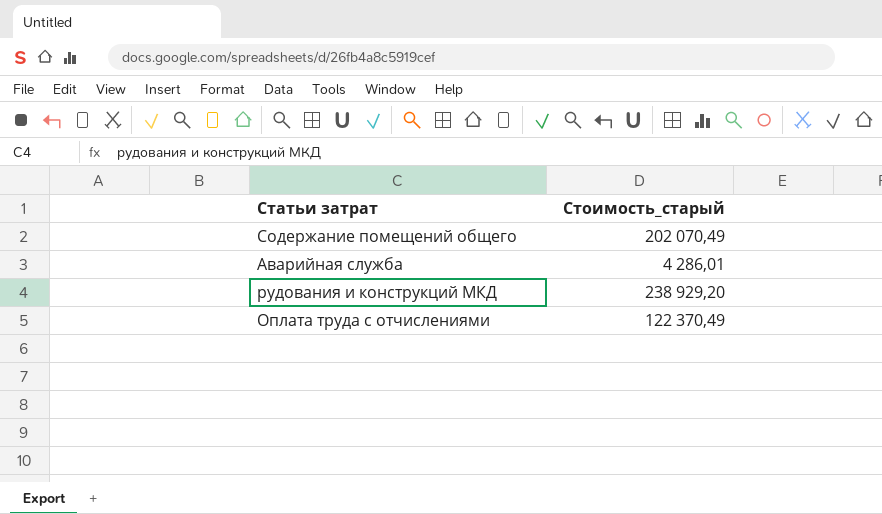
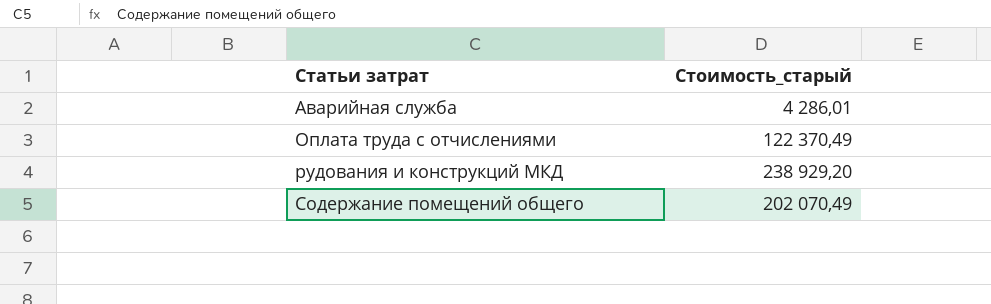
row order: none -> Статьи затрат ascending

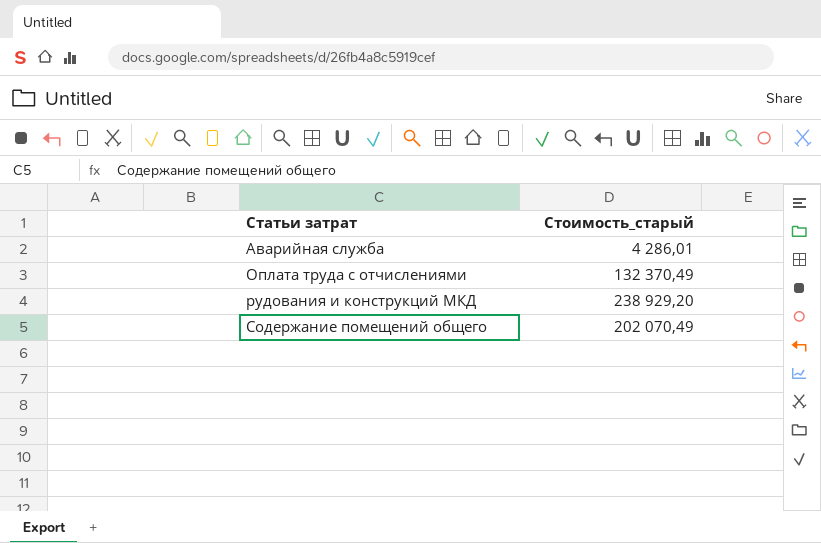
Оплата труда с отчислениями | Стоимость_старый: 122 370,49 -> 132 370,49

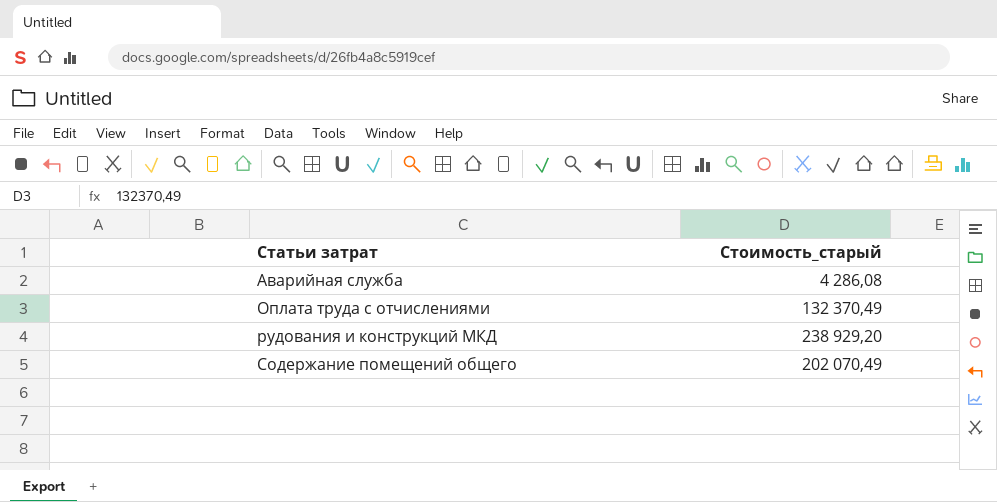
Аварийная служба | Стоимость_старый: 4 286,01 -> 4 286,08

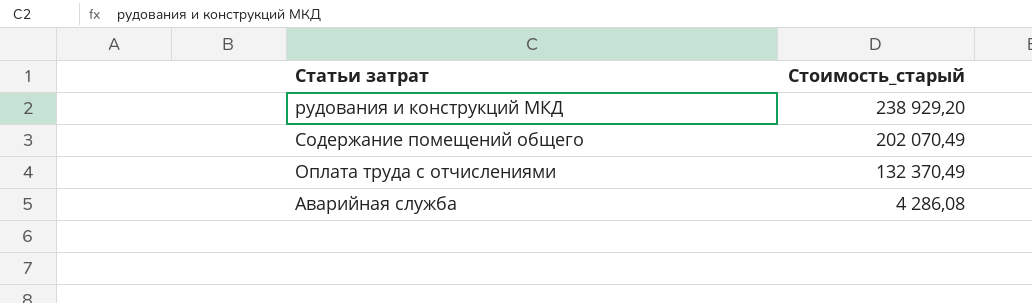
row order: Статьи затрат ascending -> Стоимость_старый descending

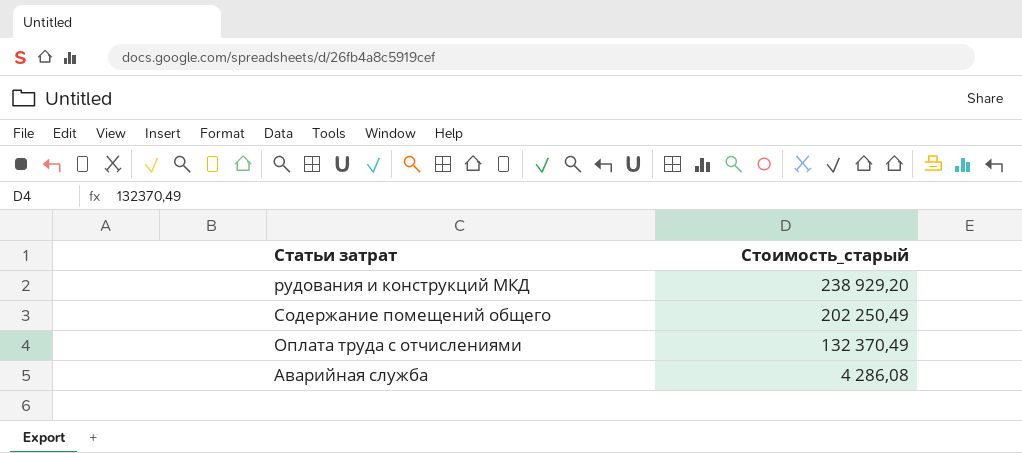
Содержание помещений общего | Стоимость_старый: 202 070,49 -> 202 250,49

